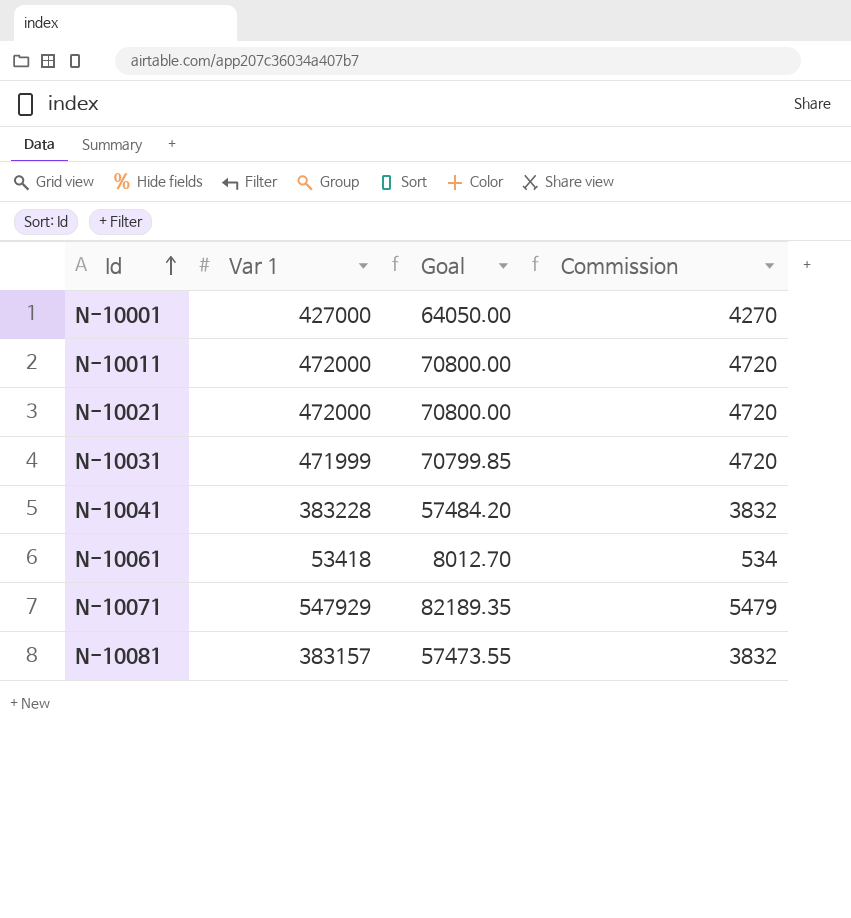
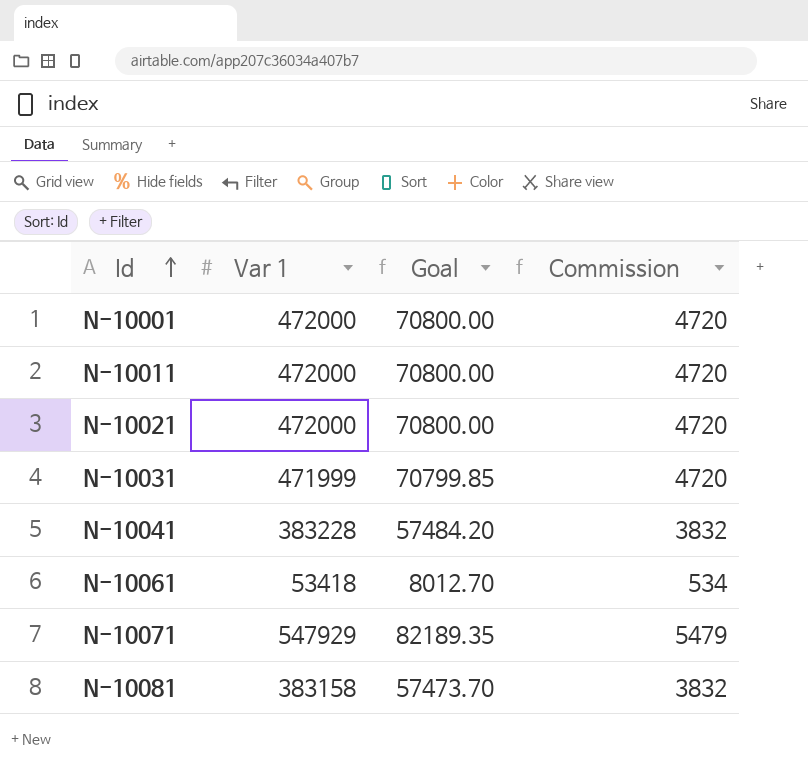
N-10001 | Var 1: 427000 -> 472000
N-10001 | Goal: 64050.00 -> 70800.00
N-10001 | Commission: 4270 -> 4720
N-10081 | Var 1: 383157 -> 383158
N-10081 | Goal: 57473.55 -> 57473.70

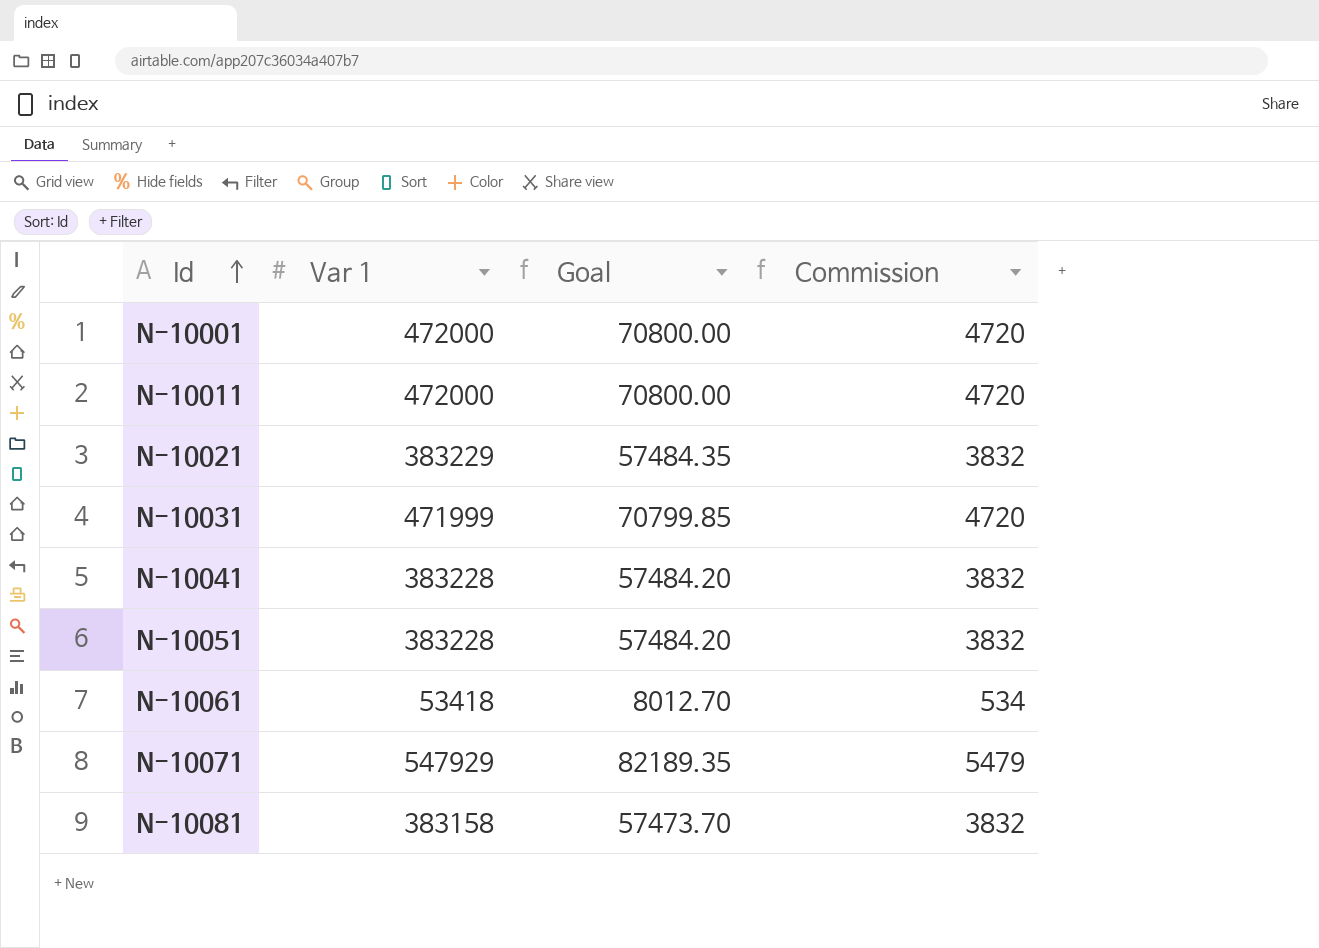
N-10021 | Var 1: 472000 -> 383229
N-10021 | Goal: 70800.00 -> 57484.35
N-10021 | Commission: 4720 -> 3832
row N-10051: none -> 383228 | 57484.20 | 3832

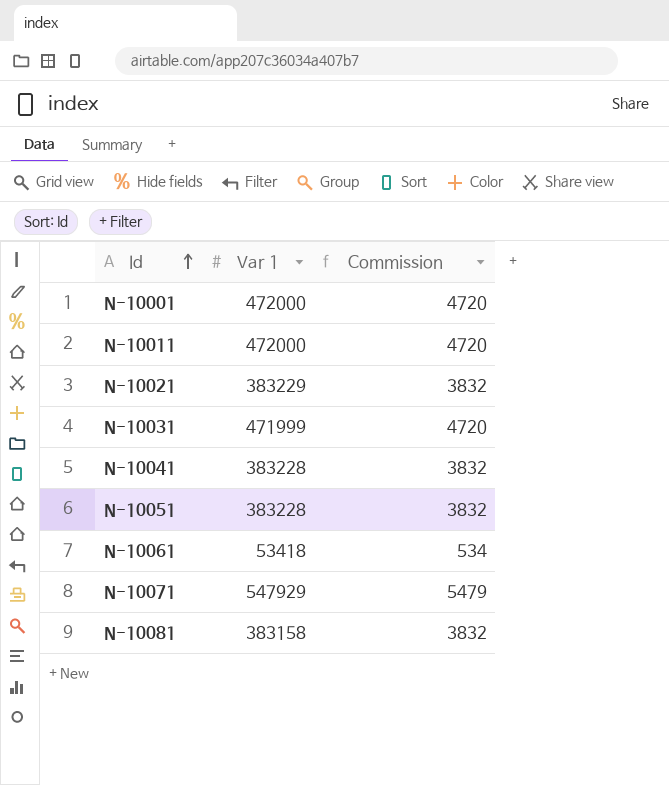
column Goal | formula: [Var 1] * 0.15 -> none

